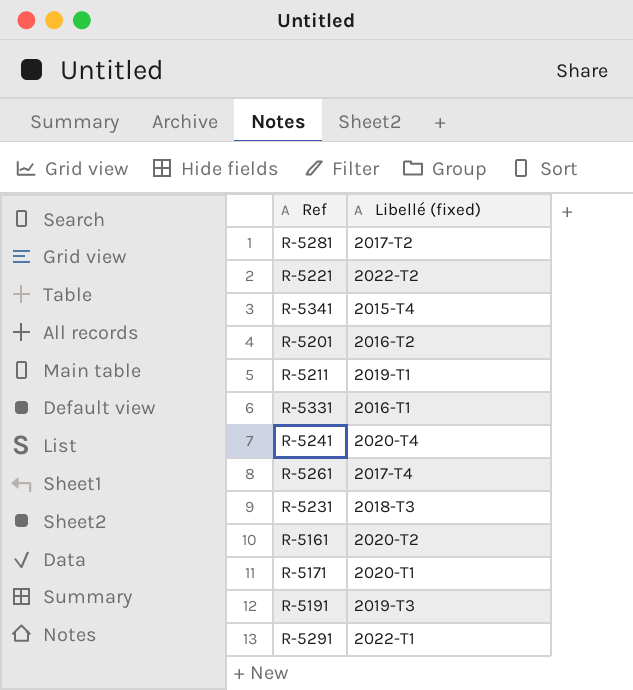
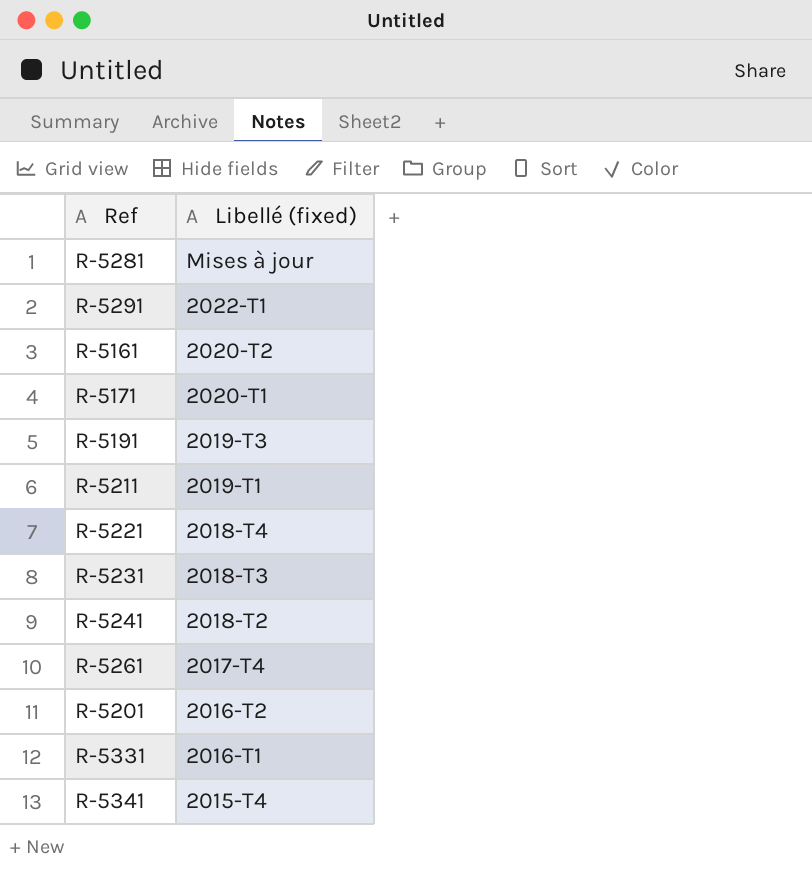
row order: none -> Libellé (fixed) descending
R-5281 | Libellé (fixed): 2017-T2 -> Mises à jour
R-5221 | Libellé (fixed): 2022-T2 -> 2018-T4
R-5241 | Libellé (fixed): 2020-T4 -> 2018-T2

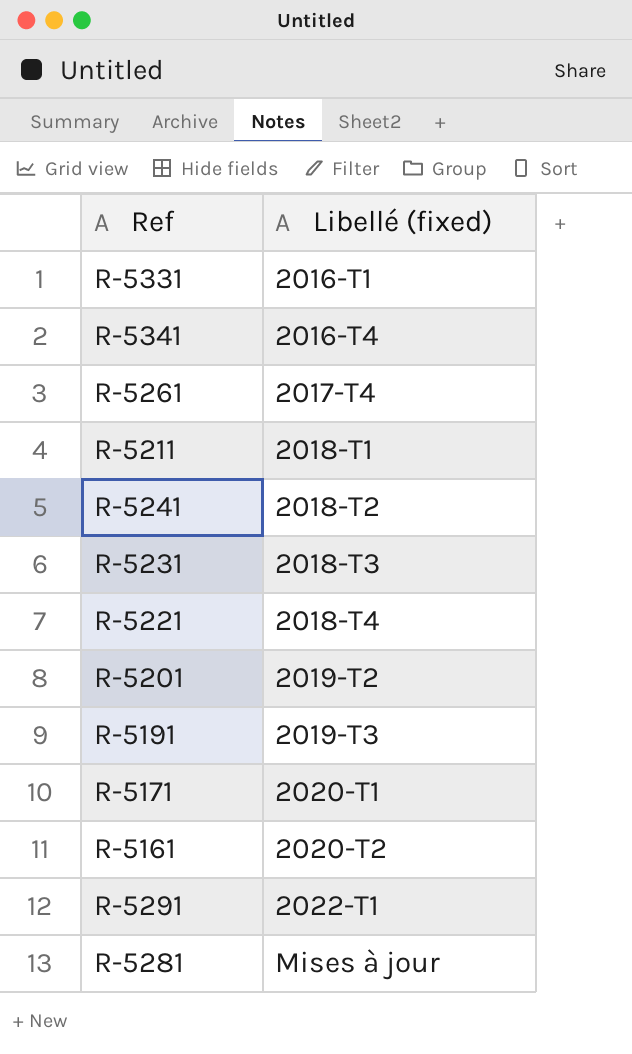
row order: Libellé (fixed) descending -> Libellé (fixed) ascending
R-5341 | Libellé (fixed): 2015-T4 -> 2016-T4
R-5211 | Libellé (fixed): 2019-T1 -> 2018-T1
R-5201 | Libellé (fixed): 2016-T2 -> 2019-T2

